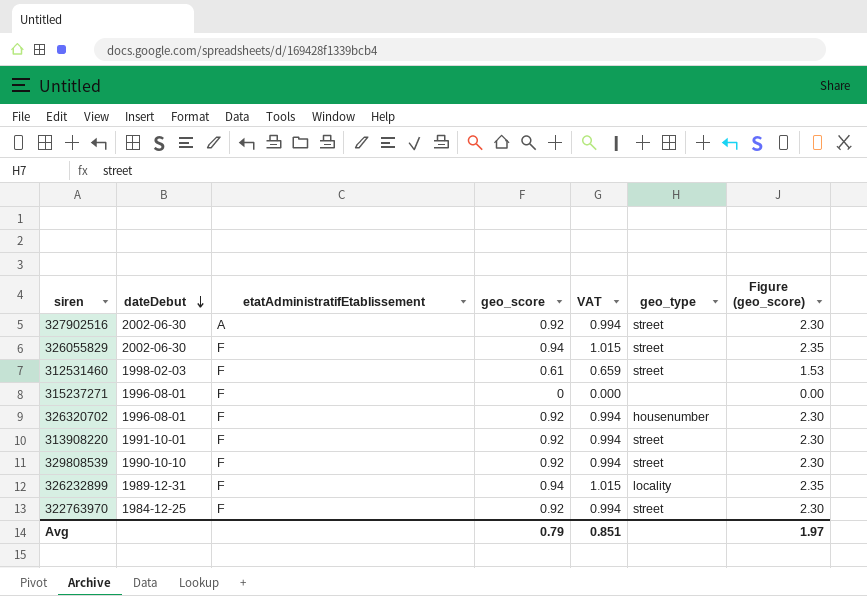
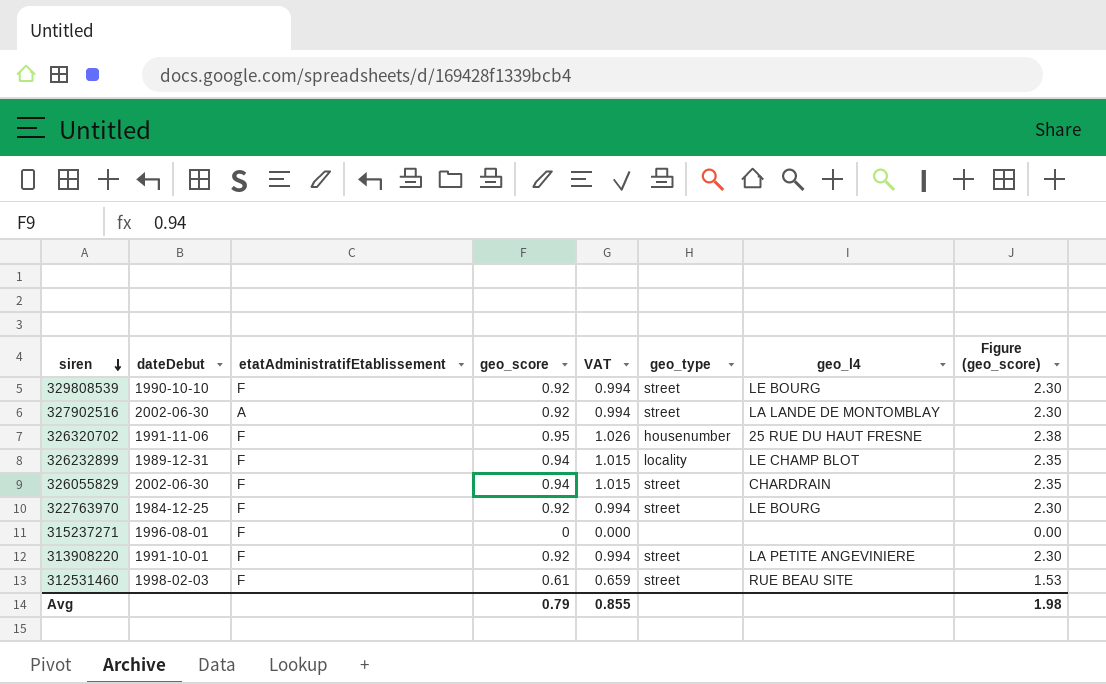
row order: dateDebut descending -> siren descending
column geo_l4 | position: none -> 7
326320702 | dateDebut: 1996-08-01 -> 1991-11-06
326320702 | geo_score: 0.92 -> 0.95
326320702 | VAT: 0.994 -> 1.026
326320702 | Figure (geo_score): 2.30 -> 2.38
Avg | VAT: 0.851 -> 0.855
Avg | Figure (geo_score): 1.97 -> 1.98

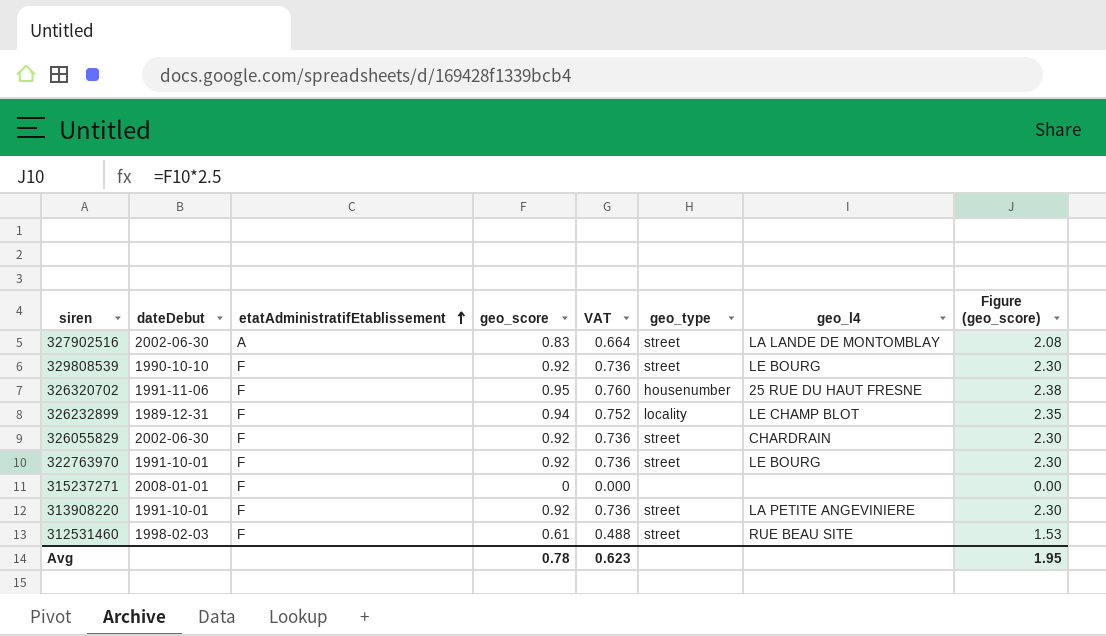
row order: siren descending -> etatAdministratifEtablissement ascending
column VAT | formula: [geo_score] * 1.08 -> [geo_score] * 0.8
327902516 | geo_score: 0.92 -> 0.83
327902516 | Figure (geo_score): 2.30 -> 2.08
326055829 | geo_score: 0.94 -> 0.92
326055829 | Figure (geo_score): 2.35 -> 2.30
322763970 | dateDebut: 1984-12-25 -> 1991-10-01
315237271 | dateDebut: 1996-08-01 -> 2008-01-01
Avg | geo_score: 0.79 -> 0.78
Avg | VAT: 0.855 -> 0.623
Avg | Figure (geo_score): 1.98 -> 1.95

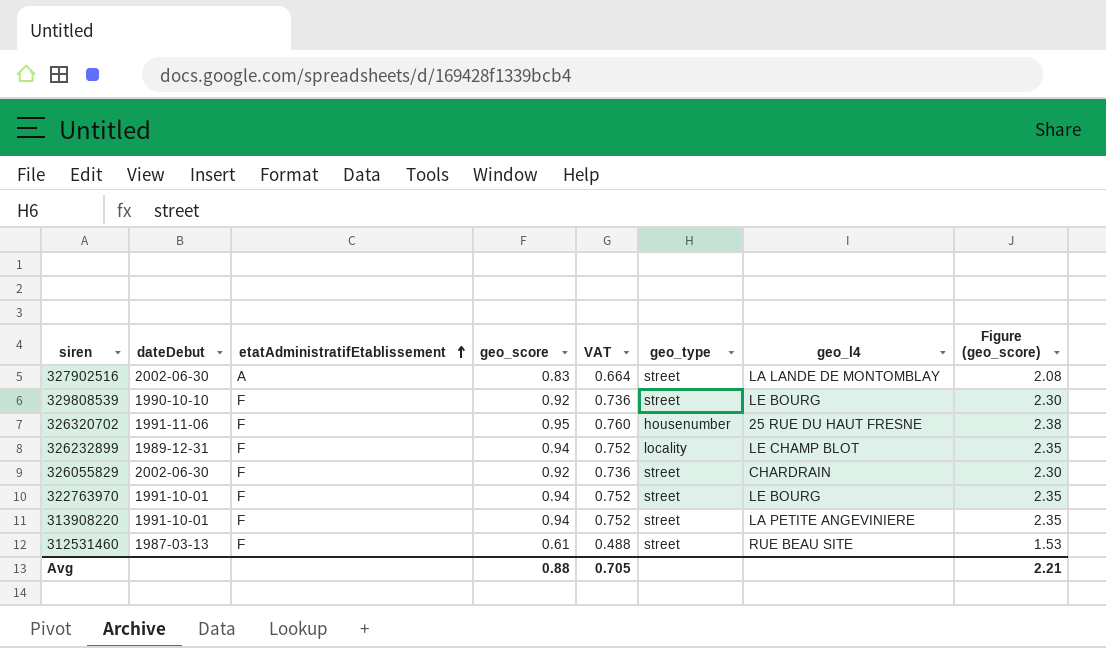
row 315237271: 2008-01-01 | F | 0 | 0.000 | none | none | 0.00 -> none
322763970 | geo_score: 0.92 -> 0.94
322763970 | VAT: 0.736 -> 0.752
322763970 | Figure (geo_score): 2.30 -> 2.35
313908220 | geo_score: 0.92 -> 0.94
313908220 | VAT: 0.736 -> 0.752
313908220 | Figure (geo_score): 2.30 -> 2.35
312531460 | dateDebut: 1998-02-03 -> 1987-03-13
Avg | geo_score: 0.78 -> 0.88
Avg | VAT: 0.623 -> 0.705
Avg | Figure (geo_score): 1.95 -> 2.21

